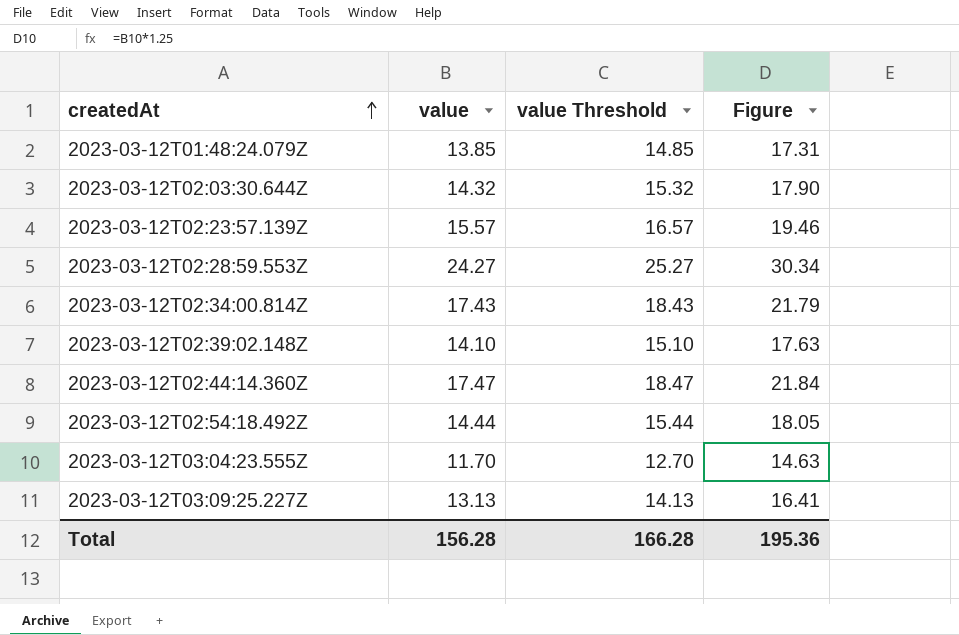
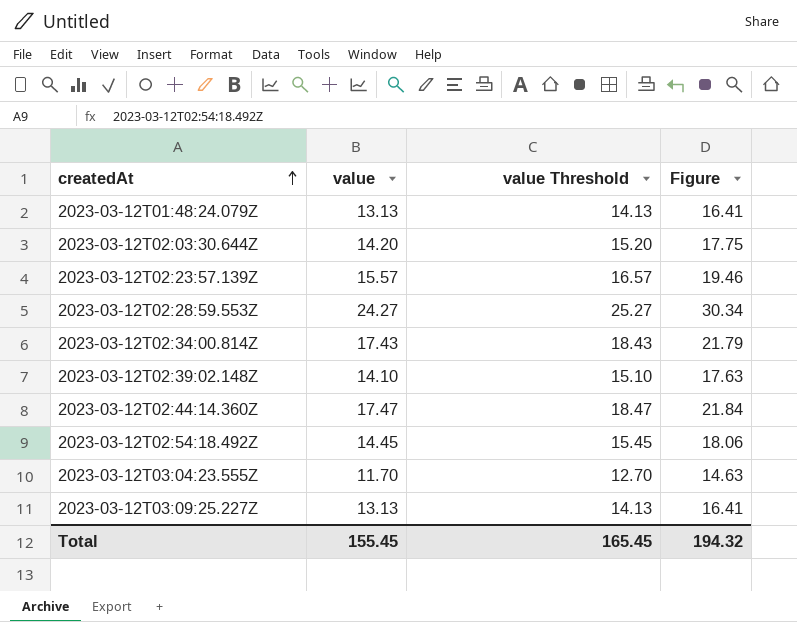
2023-03-12T01:48:24.079Z | value: 13.85 -> 13.13
2023-03-12T01:48:24.079Z | value Threshold: 14.85 -> 14.13
2023-03-12T01:48:24.079Z | Figure: 17.31 -> 16.41
2023-03-12T02:03:30.644Z | value: 14.32 -> 14.20
2023-03-12T02:03:30.644Z | value Threshold: 15.32 -> 15.20
2023-03-12T02:03:30.644Z | Figure: 17.90 -> 17.75
2023-03-12T02:54:18.492Z | value: 14.44 -> 14.45
2023-03-12T02:54:18.492Z | value Threshold: 15.44 -> 15.45
2023-03-12T02:54:18.492Z | Figure: 18.05 -> 18.06
Total | value: 156.28 -> 155.45
Total | value Threshold: 166.28 -> 165.45
Total | Figure: 195.36 -> 194.32

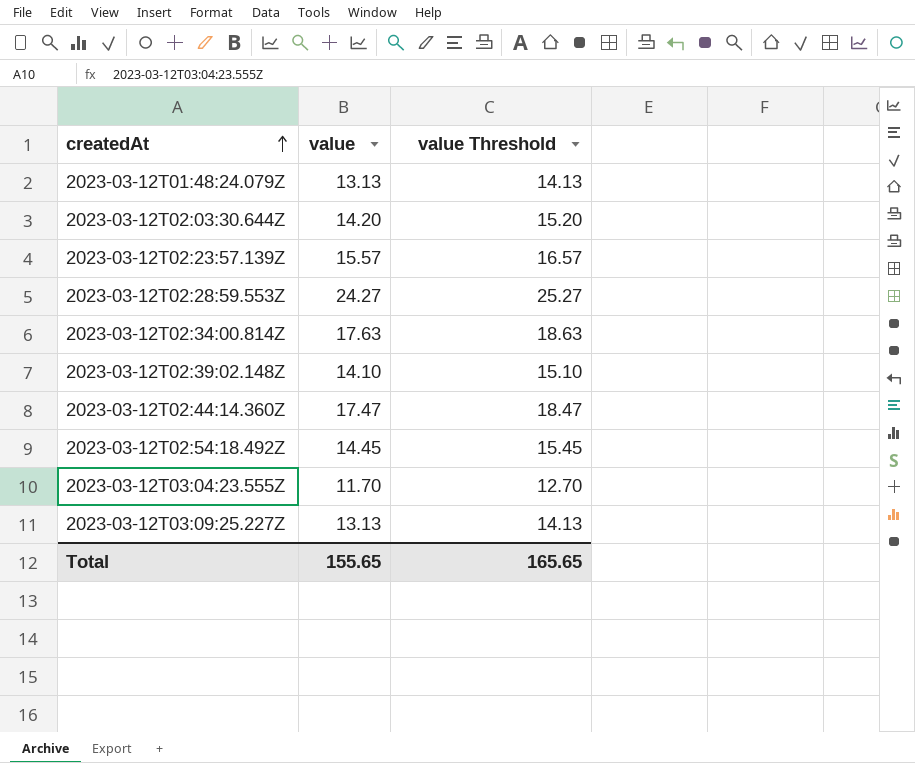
column Figure | formula: [value] * 1.25 -> none
2023-03-12T02:34:00.814Z | value: 17.43 -> 17.63
2023-03-12T02:34:00.814Z | value Threshold: 18.43 -> 18.63
Total | value: 155.45 -> 155.65
Total | value Threshold: 165.45 -> 165.65

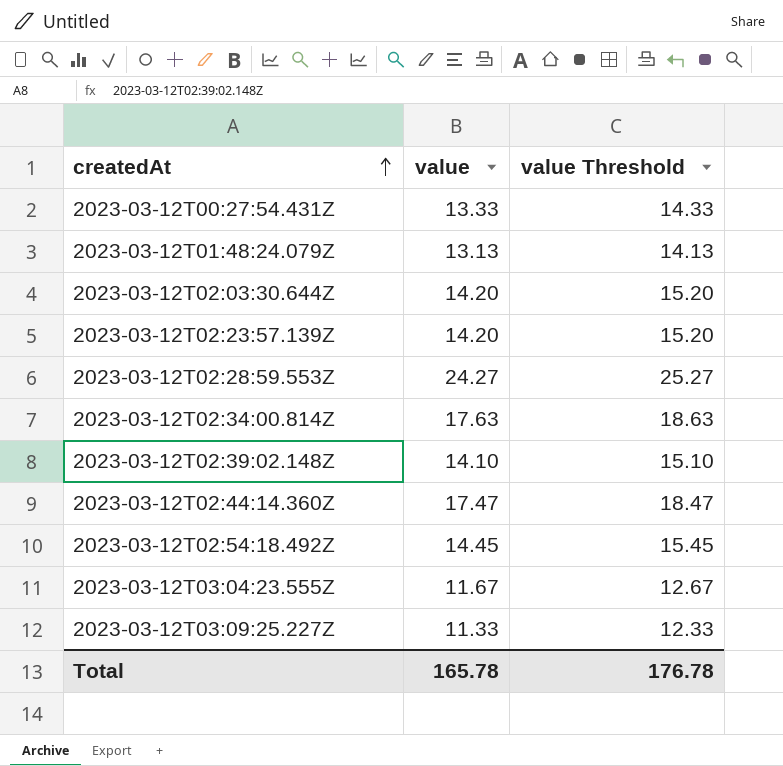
row 2023-03-12T00:27:54.431Z: none -> 13.33 | 14.33
2023-03-12T02:23:57.139Z | value: 15.57 -> 14.20
2023-03-12T02:23:57.139Z | value Threshold: 16.57 -> 15.20
2023-03-12T03:04:23.555Z | value: 11.70 -> 11.67
2023-03-12T03:04:23.555Z | value Threshold: 12.70 -> 12.67
2023-03-12T03:09:25.227Z | value: 13.13 -> 11.33
2023-03-12T03:09:25.227Z | value Threshold: 14.13 -> 12.33
Total | value: 155.65 -> 165.78
Total | value Threshold: 165.65 -> 176.78

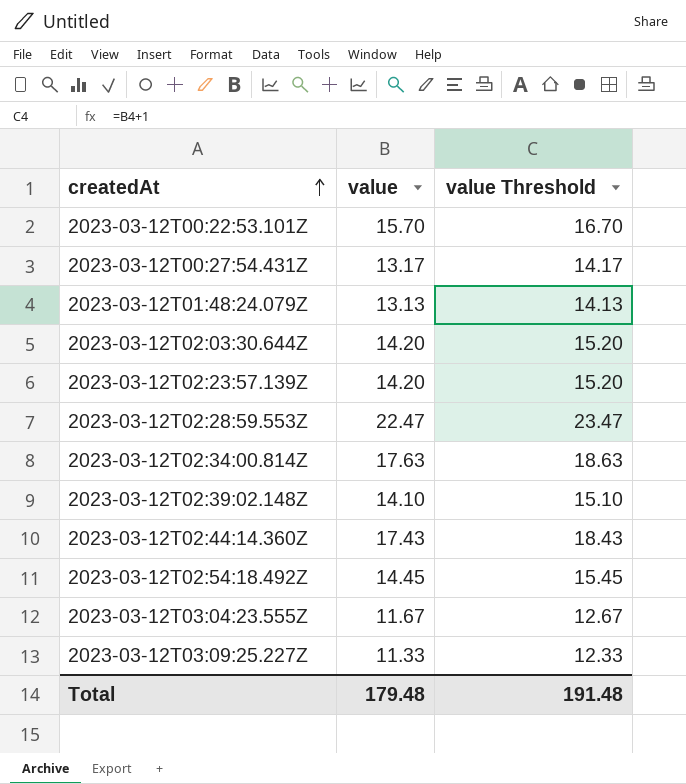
row 2023-03-12T00:22:53.101Z: none -> 15.70 | 16.70
2023-03-12T00:27:54.431Z | value: 13.33 -> 13.17
2023-03-12T00:27:54.431Z | value Threshold: 14.33 -> 14.17
2023-03-12T02:28:59.553Z | value: 24.27 -> 22.47
2023-03-12T02:28:59.553Z | value Threshold: 25.27 -> 23.47
2023-03-12T02:44:14.360Z | value: 17.47 -> 17.43
2023-03-12T02:44:14.360Z | value Threshold: 18.47 -> 18.43
Total | value: 165.78 -> 179.48
Total | value Threshold: 176.78 -> 191.48

